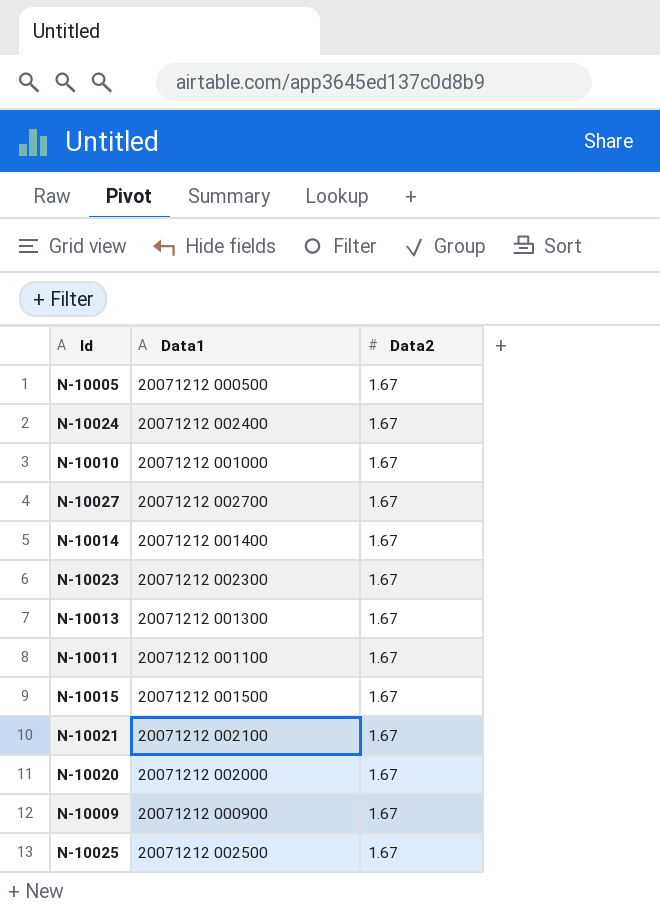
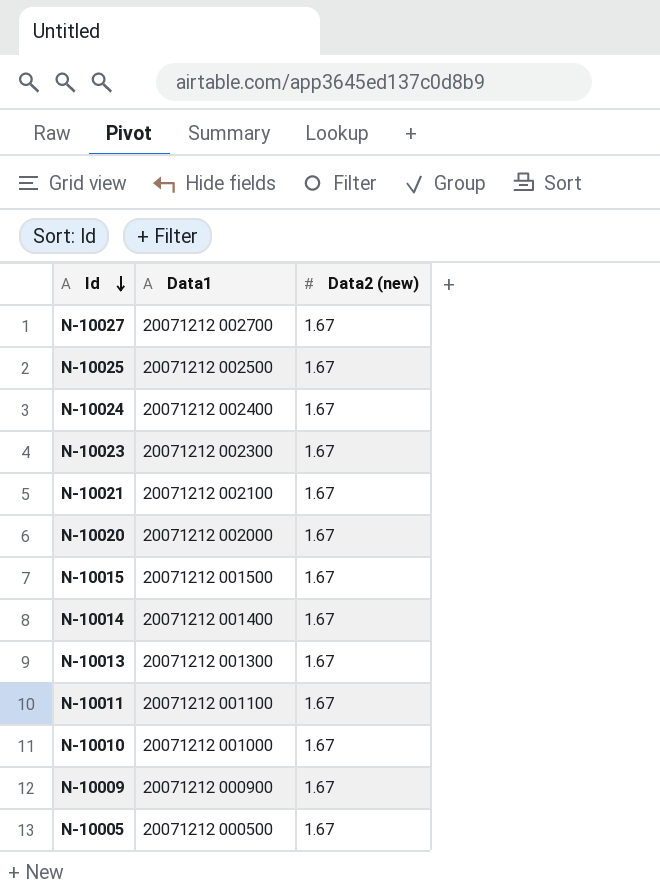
row order: none -> Id descending
column name: Data2 -> Data2 (new)

